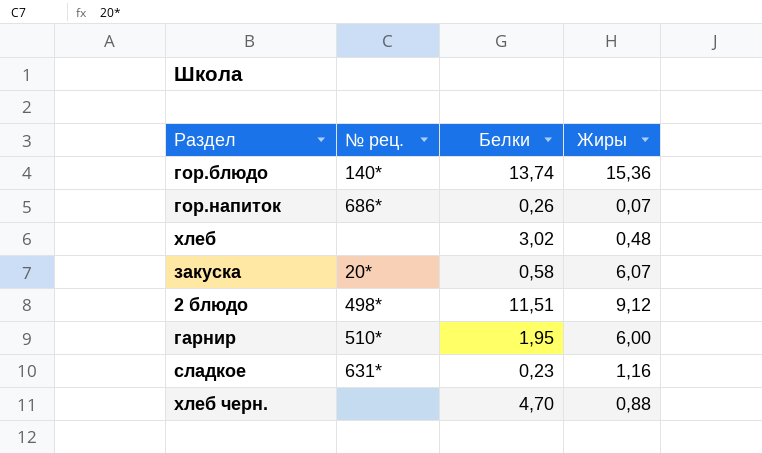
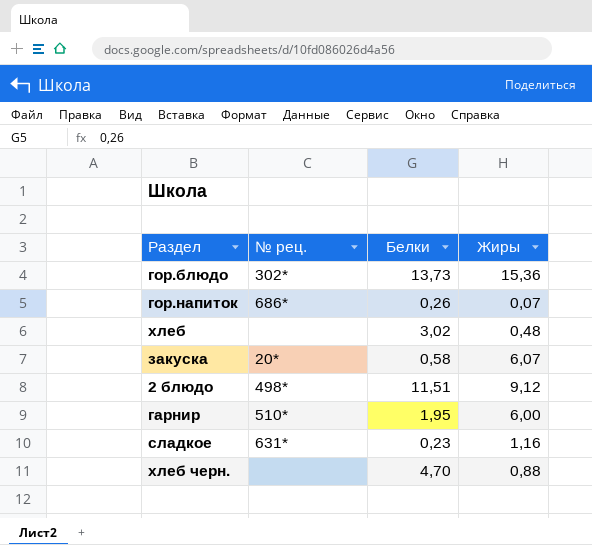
гор.блюдо | № рец.: 140* -> 302*
гор.блюдо | Белки: 13,74 -> 13,73

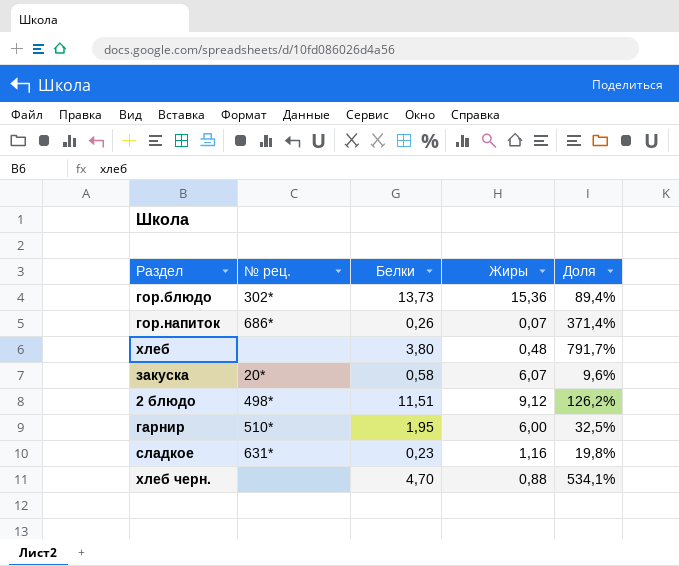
column Доля | formula: none -> [Белки] / [Жиры]
хлеб | Белки: 3,02 -> 3,80

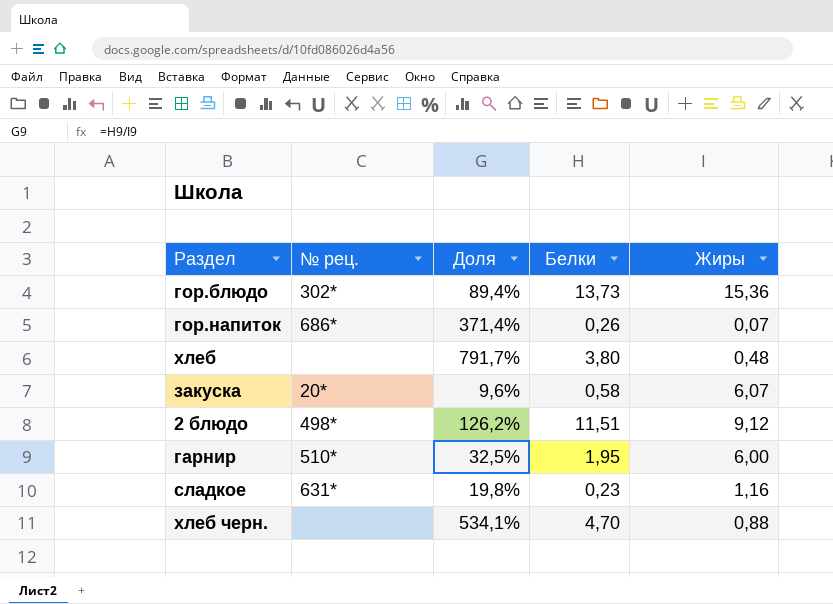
column Доля | position: 5 -> 3

